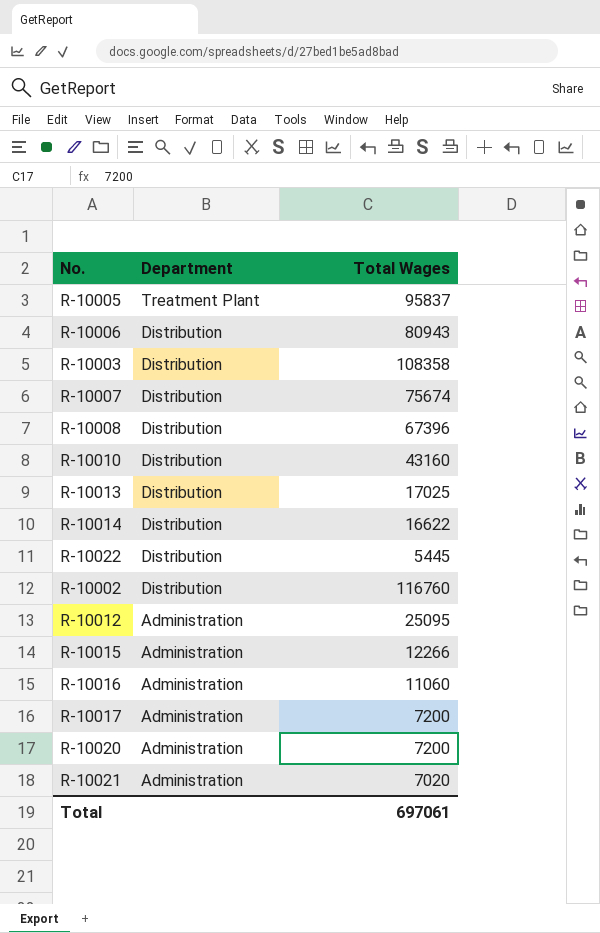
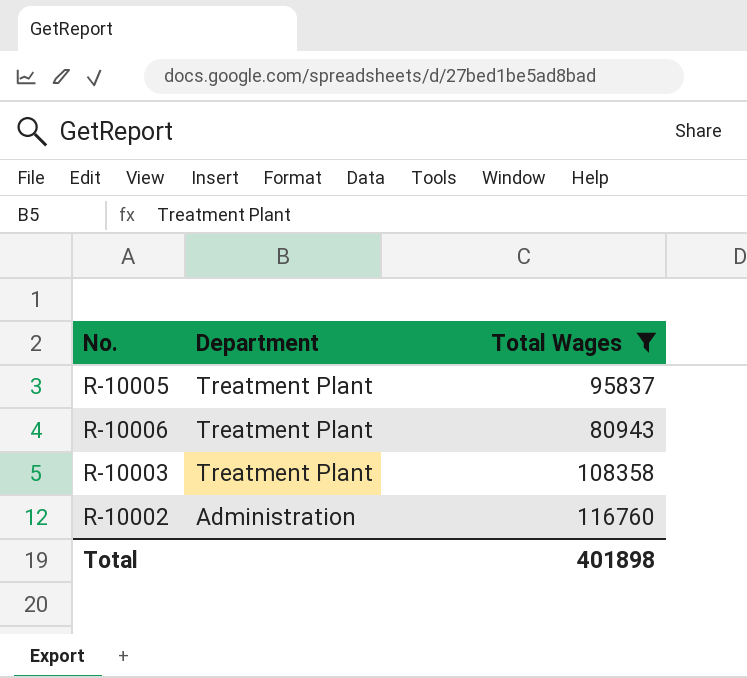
filter: none -> Total Wages >= 80943
R-10006 | Department: Distribution -> Treatment Plant
R-10003 | Department: Distribution -> Treatment Plant
R-10002 | Department: Distribution -> Administration
Total | Total Wages: 697061 -> 401898

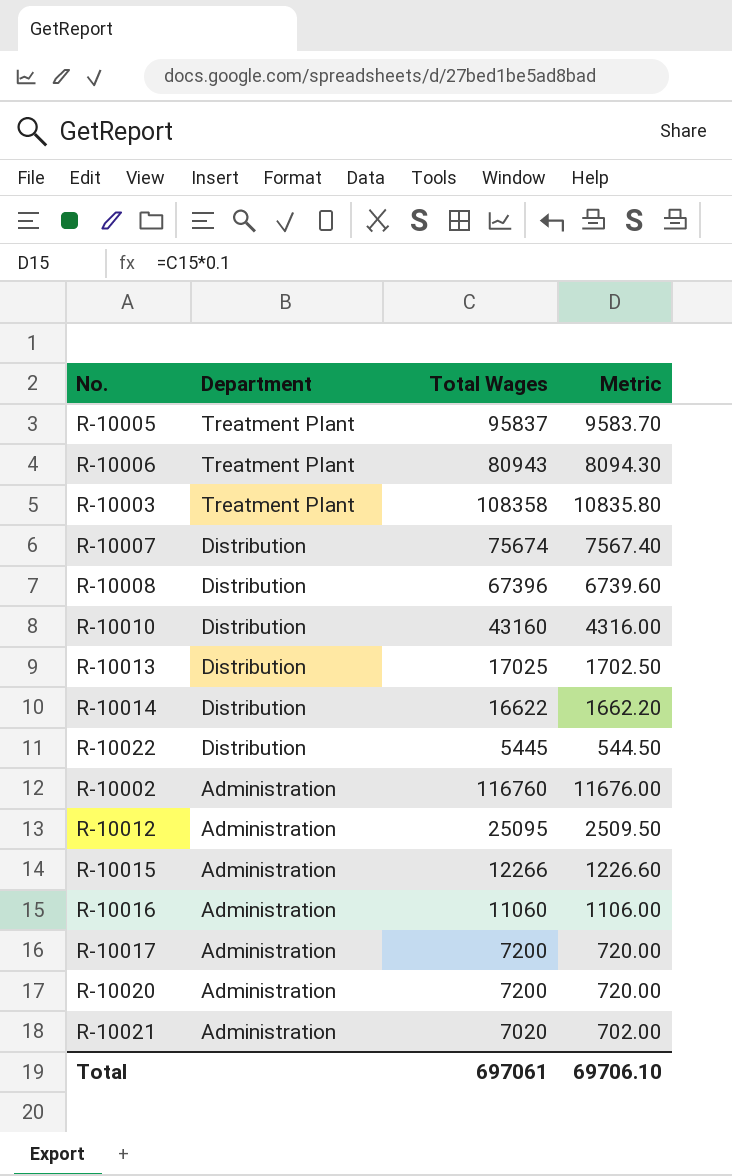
filter: Total Wages >= 80943 -> none
column Metric | formula: none -> [Total Wages] * 0.1
Total | Total Wages: 401898 -> 697061

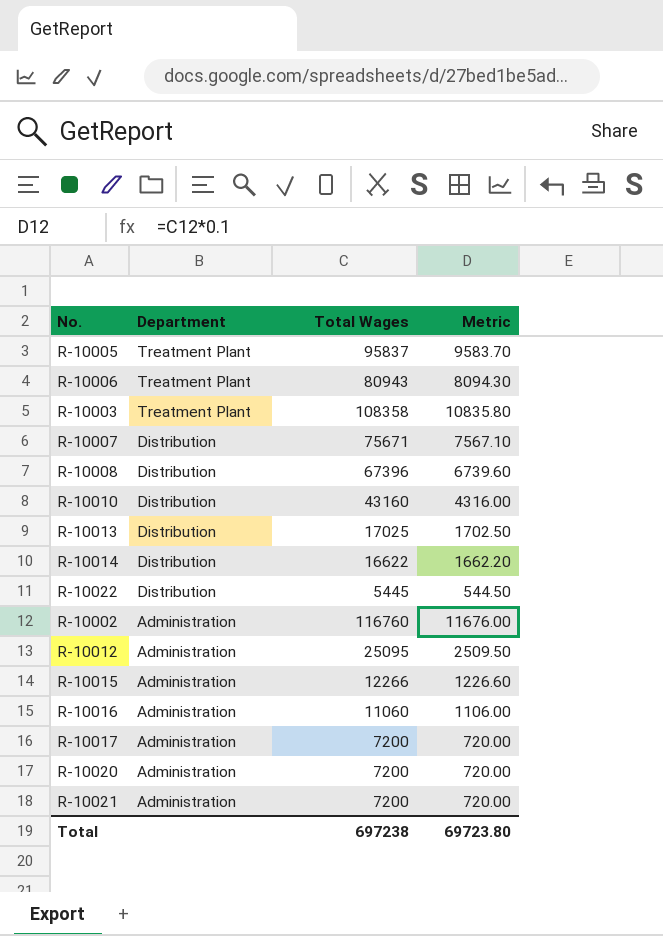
R-10007 | Total Wages: 75674 -> 75671
R-10007 | Metric: 7567.40 -> 7567.10
R-10021 | Total Wages: 7020 -> 7200
R-10021 | Metric: 702.00 -> 720.00
Total | Total Wages: 697061 -> 697238
Total | Metric: 69706.10 -> 69723.80

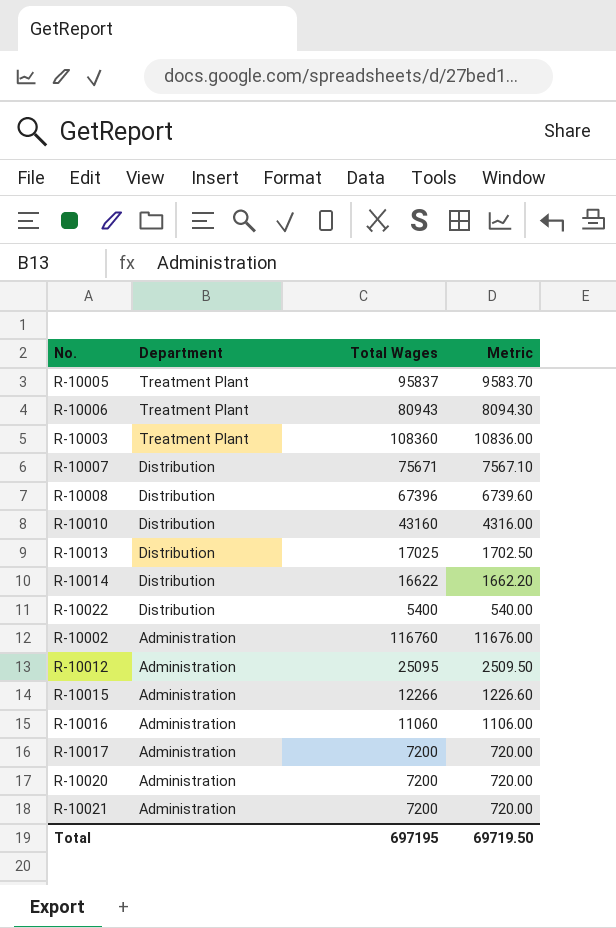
R-10003 | Total Wages: 108358 -> 108360
R-10003 | Metric: 10835.80 -> 10836.00
R-10022 | Total Wages: 5445 -> 5400
R-10022 | Metric: 544.50 -> 540.00
Total | Total Wages: 697238 -> 697195
Total | Metric: 69723.80 -> 69719.50

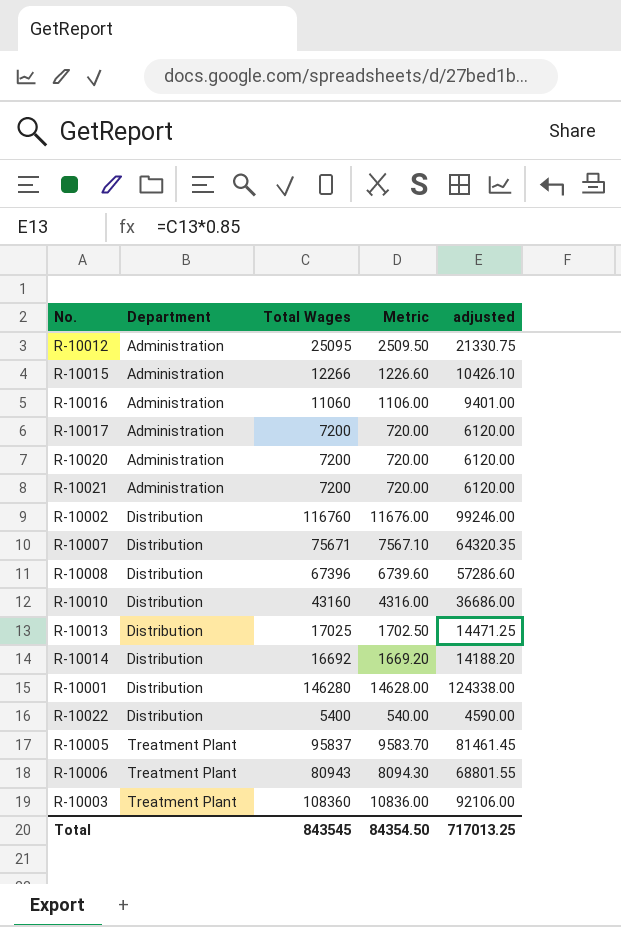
row order: Department descending -> Department ascending
column adjusted | formula: none -> [Total Wages] * 0.85
R-10002 | Department: Administration -> Distribution
R-10014 | Total Wages: 16622 -> 16692
R-10014 | Metric: 1662.20 -> 1669.20
row R-10001: none -> Distribution | 146280 | 14628.00 | 124338.00
Total | Total Wages: 697195 -> 843545
Total | Metric: 69719.50 -> 84354.50

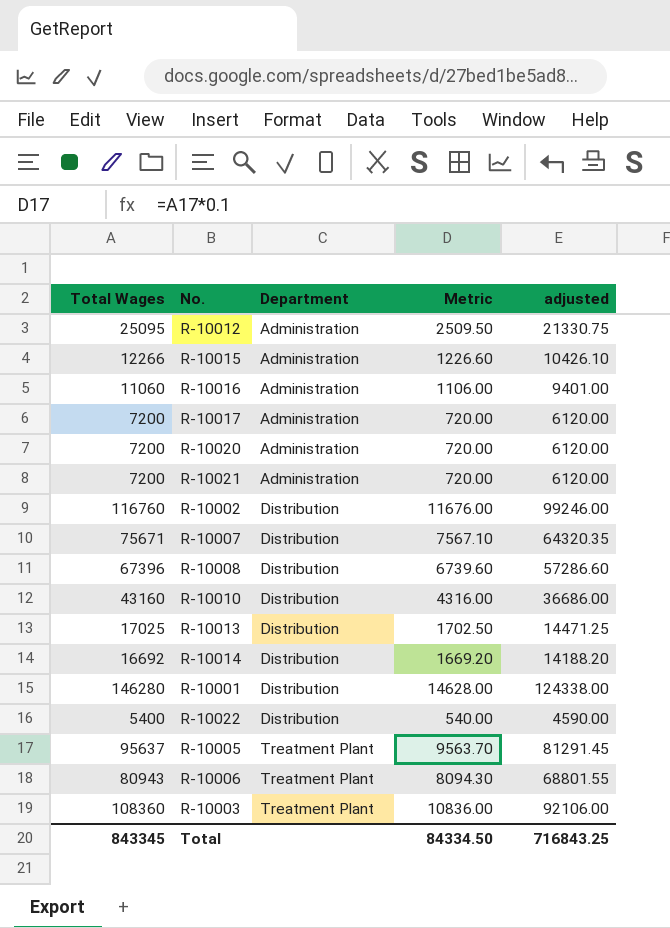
column Total Wages | position: 3 -> 1
R-10005 | Total Wages: 95837 -> 95637
R-10005 | Metric: 9583.70 -> 9563.70
R-10005 | adjusted: 81461.45 -> 81291.45
Total | Total Wages: 843545 -> 843345
Total | Metric: 84354.50 -> 84334.50
Total | adjusted: 717013.25 -> 716843.25

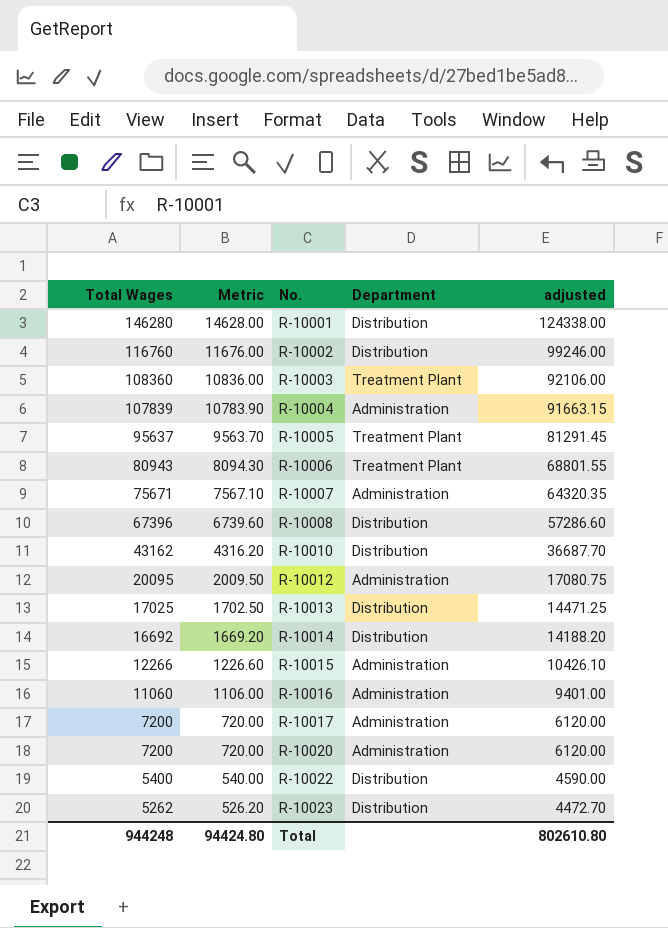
row order: Department ascending -> Total Wages descending
column Metric | position: 4 -> 2
row R-10021: 7200 | Administration | 720.00 | 6120.00 -> none
row R-10004: none -> 107839 | 10783.90 | Administration | 91663.15
R-10007 | Department: Distribution -> Administration
R-10010 | Total Wages: 43160 -> 43162
R-10010 | Metric: 4316.00 -> 4316.20
R-10010 | adjusted: 36686.00 -> 36687.70
R-10012 | Total Wages: 25095 -> 20095
R-10012 | Metric: 2509.50 -> 2009.50
R-10012 | adjusted: 21330.75 -> 17080.75
row R-10023: none -> 5262 | 526.20 | Distribution | 4472.70
Total | Total Wages: 843345 -> 944248
Total | Metric: 84334.50 -> 94424.80
Total | adjusted: 716843.25 -> 802610.80

